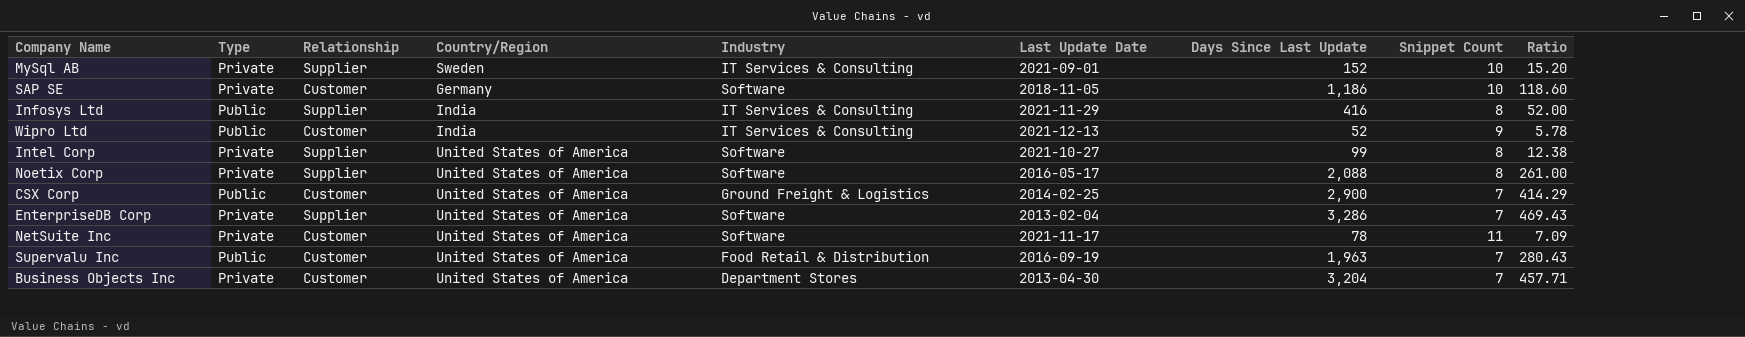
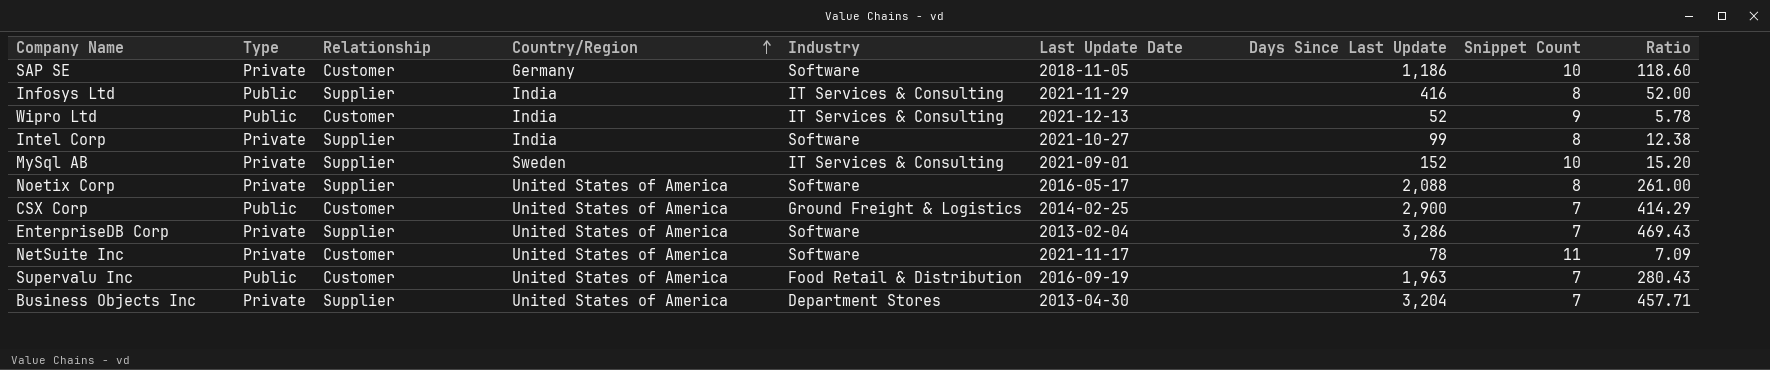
row order: none -> Country/Region ascending
Intel Corp | Country/Region: United States of America -> India
Business Objects Inc | Relationship: Customer -> Supplier

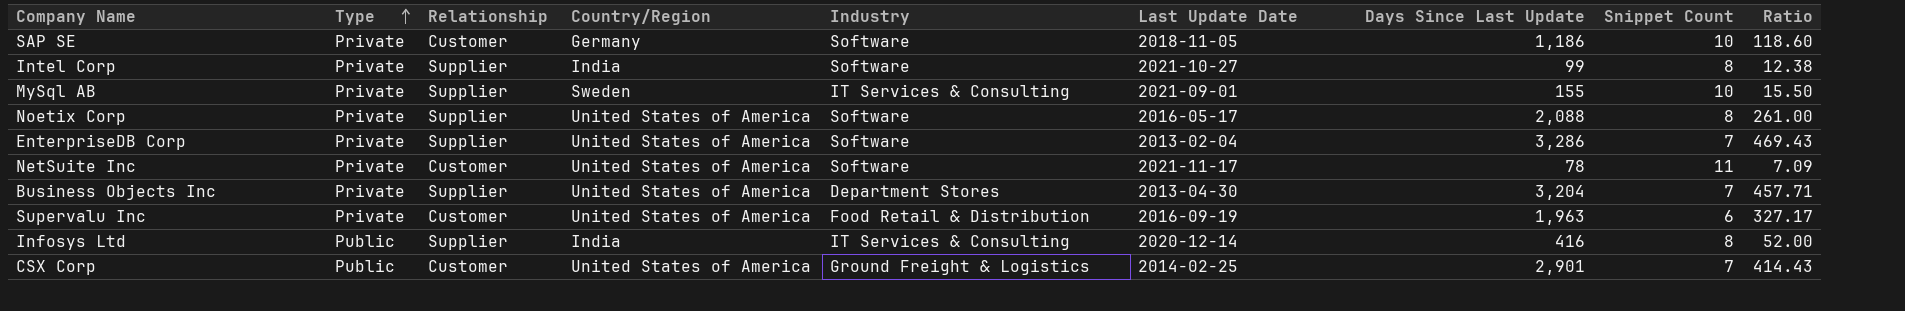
row order: Country/Region ascending -> Type ascending
row Wipro Ltd: Public | Customer | India | IT Services & Consulting | 2021-12-13 | 52 | 9 | 5.78 -> none
MySql AB | Days Since Last Update: 152 -> 155
MySql AB | Ratio: 15.20 -> 15.50
Supervalu Inc | Type: Public -> Private
Supervalu Inc | Snippet Count: 7 -> 6
Supervalu Inc | Ratio: 280.43 -> 327.17
Infosys Ltd | Last Update Date: 2021-11-29 -> 2020-12-14
CSX Corp | Days Since Last Update: 2,900 -> 2,901
CSX Corp | Ratio: 414.29 -> 414.43

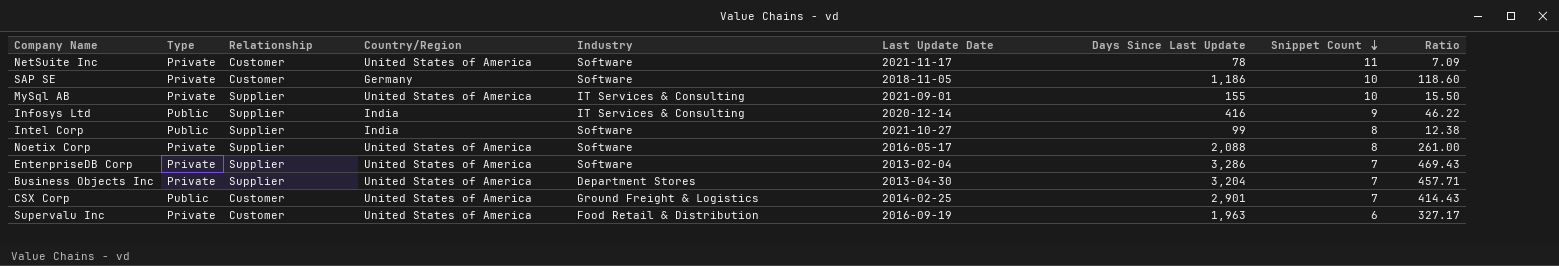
row order: Type ascending -> Snippet Count descending
MySql AB | Country/Region: Sweden -> United States of America
Infosys Ltd | Snippet Count: 8 -> 9
Infosys Ltd | Ratio: 52.00 -> 46.22
Intel Corp | Type: Private -> Public

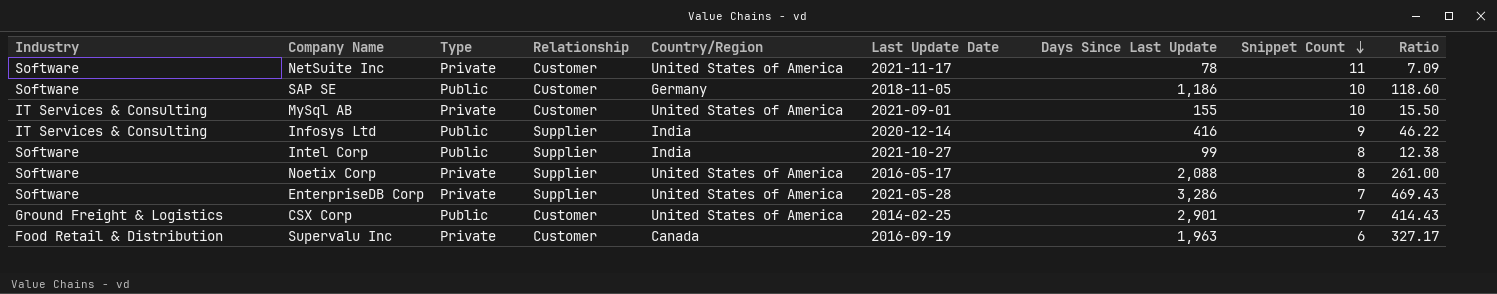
column Industry | position: 5 -> 1
row Business Objects Inc: Private | Supplier | United States of America | Department Stores | 2013-04-30 | 3,204 | 7 | 457.71 -> none
SAP SE | Type: Private -> Public
MySql AB | Relationship: Supplier -> Customer
EnterpriseDB Corp | Last Update Date: 2013-02-04 -> 2021-05-28
Supervalu Inc | Country/Region: United States of America -> Canada

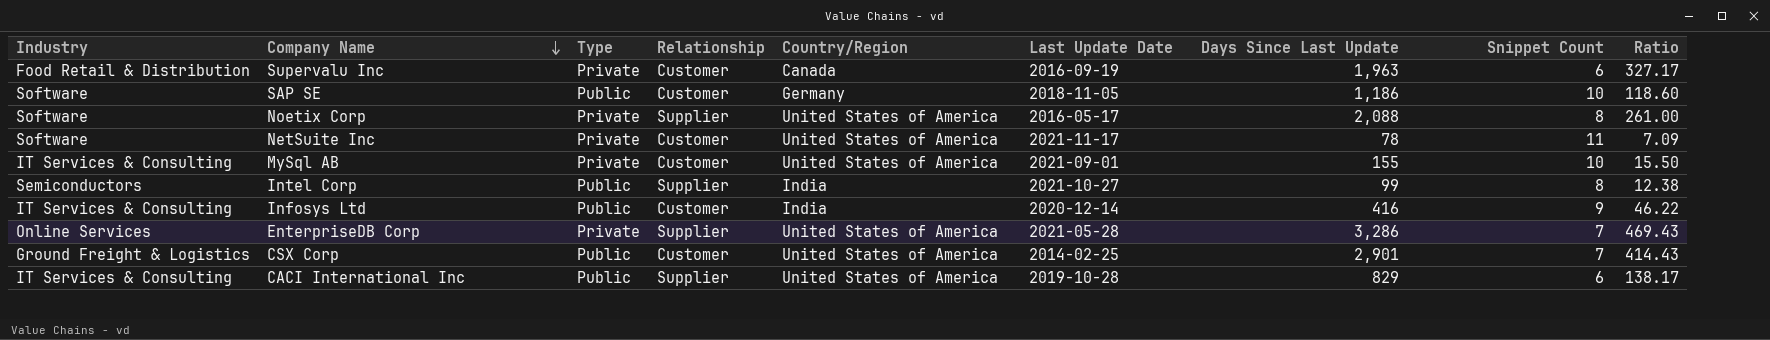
row order: Snippet Count descending -> Company Name descending
Intel Corp | Industry: Software -> Semiconductors
Infosys Ltd | Relationship: Supplier -> Customer
EnterpriseDB Corp | Industry: Software -> Online Services
row CACI International Inc: none -> IT Services & Consulting | Public | Supplier | United States of America | 2019-10-28 | 829 | 6 | 138.17

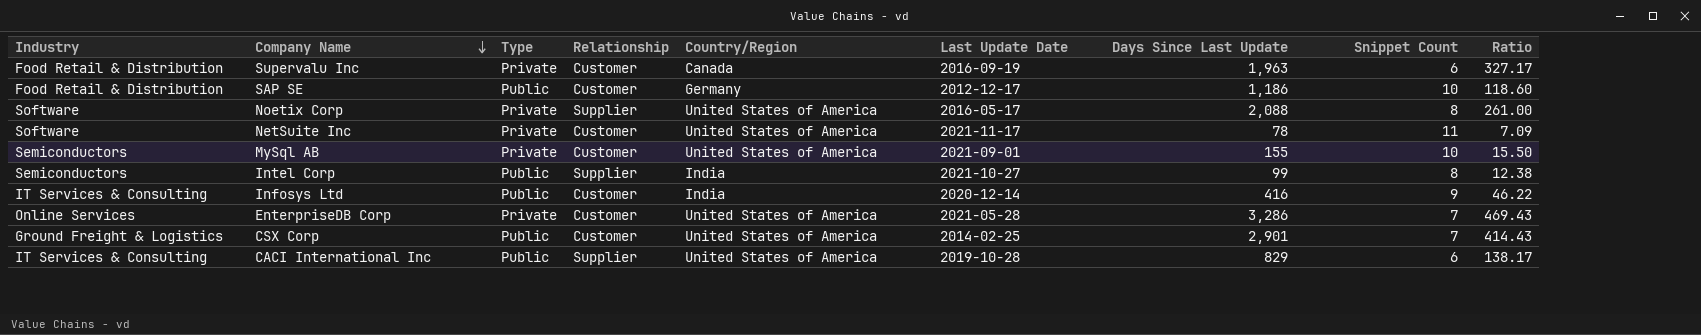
SAP SE | Industry: Software -> Food Retail & Distribution
SAP SE | Last Update Date: 2018-11-05 -> 2012-12-17
MySql AB | Industry: IT Services & Consulting -> Semiconductors
EnterpriseDB Corp | Relationship: Supplier -> Customer

